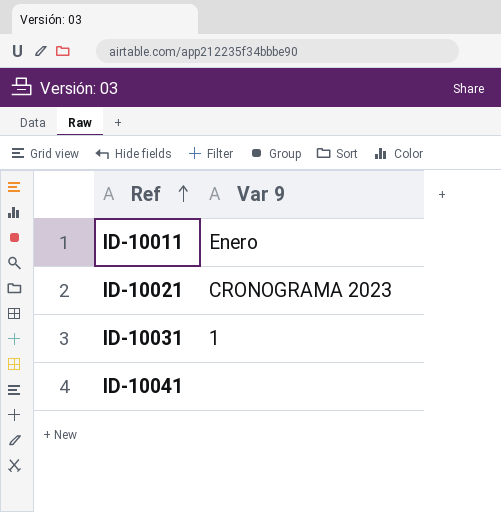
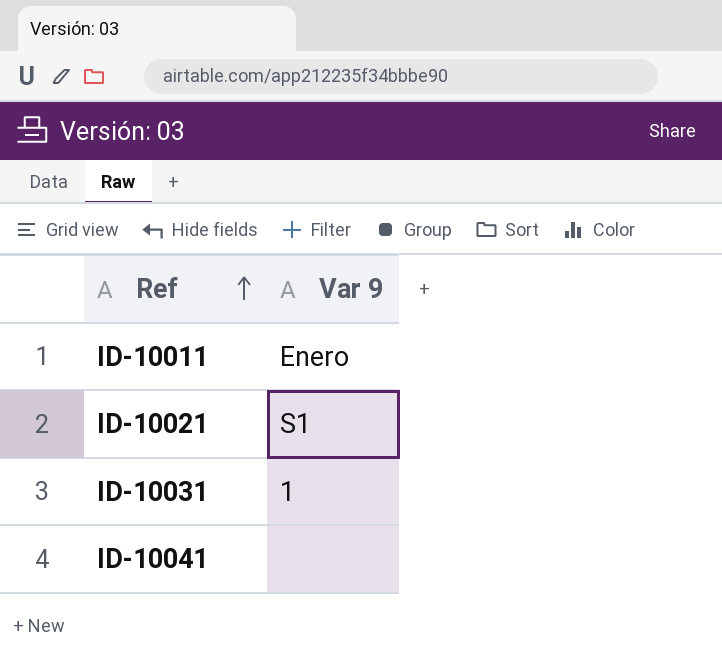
ID-10021 | Var 9: CRONOGRAMA 2023 -> S1

